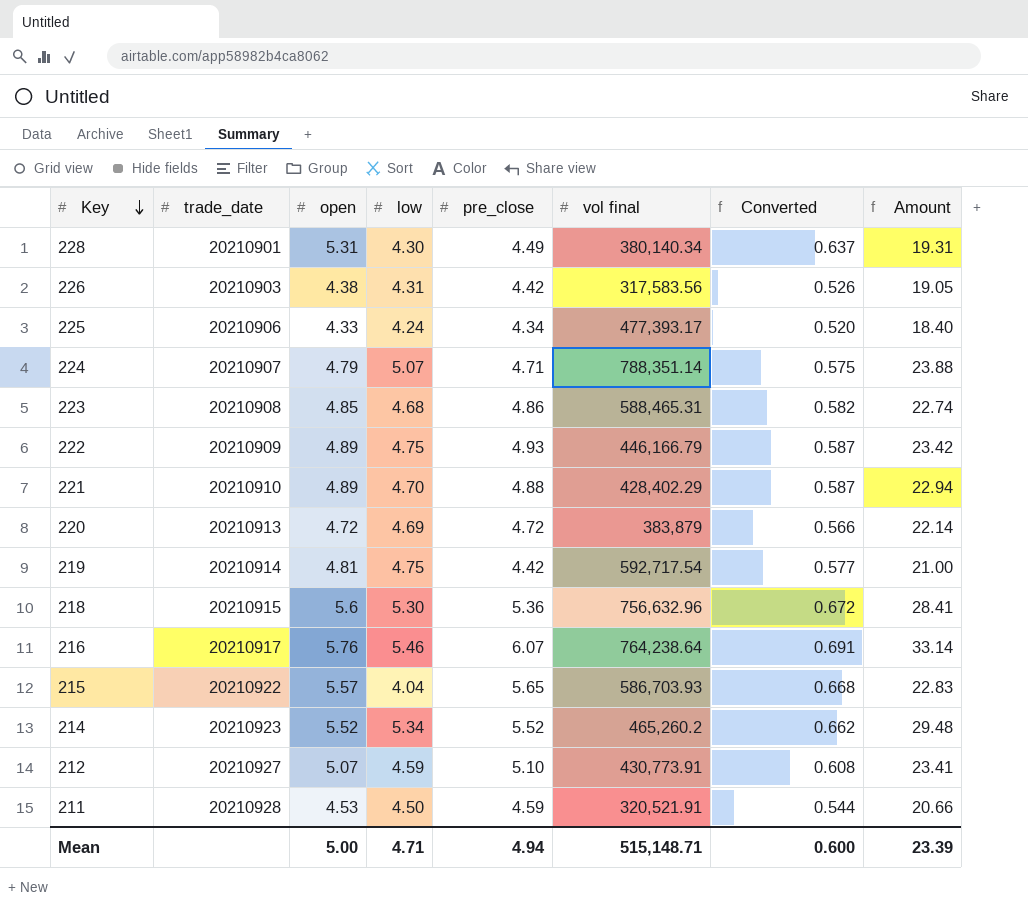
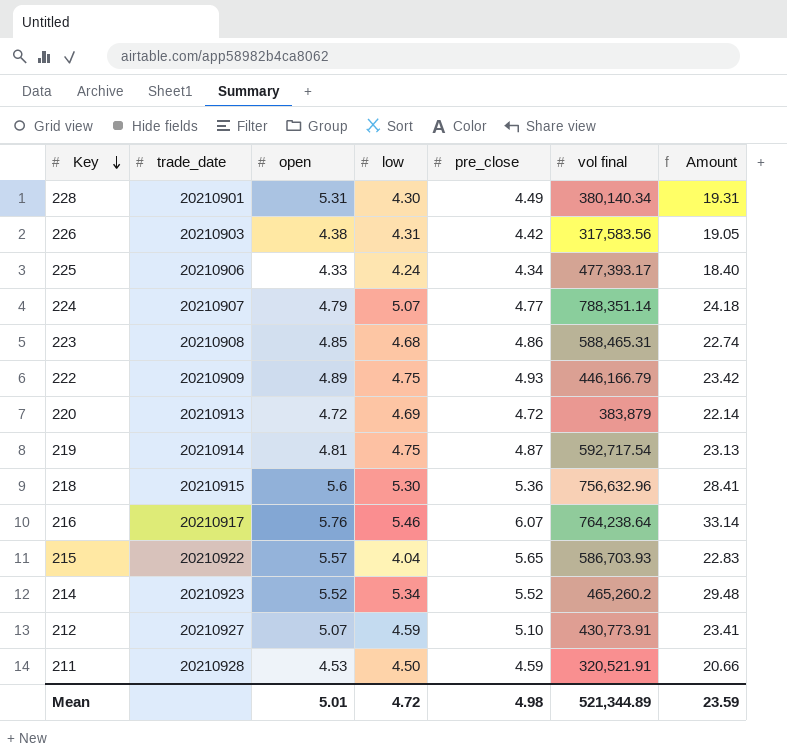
column Converted | formula: [open] * 0.12 -> none
row 221: 20210910 | 4.89 | 4.70 | 4.88 | 428,402.29 | 0.587 | 22.94 -> none
224 | pre_close: 4.71 -> 4.77
224 | Amount: 23.88 -> 24.18
219 | pre_close: 4.42 -> 4.87
219 | Amount: 21.00 -> 23.13
Mean | open: 5.00 -> 5.01
Mean | low: 4.71 -> 4.72
Mean | pre_close: 4.94 -> 4.98
Mean | vol final: 515,148.71 -> 521,344.89
Mean | Amount: 23.39 -> 23.59

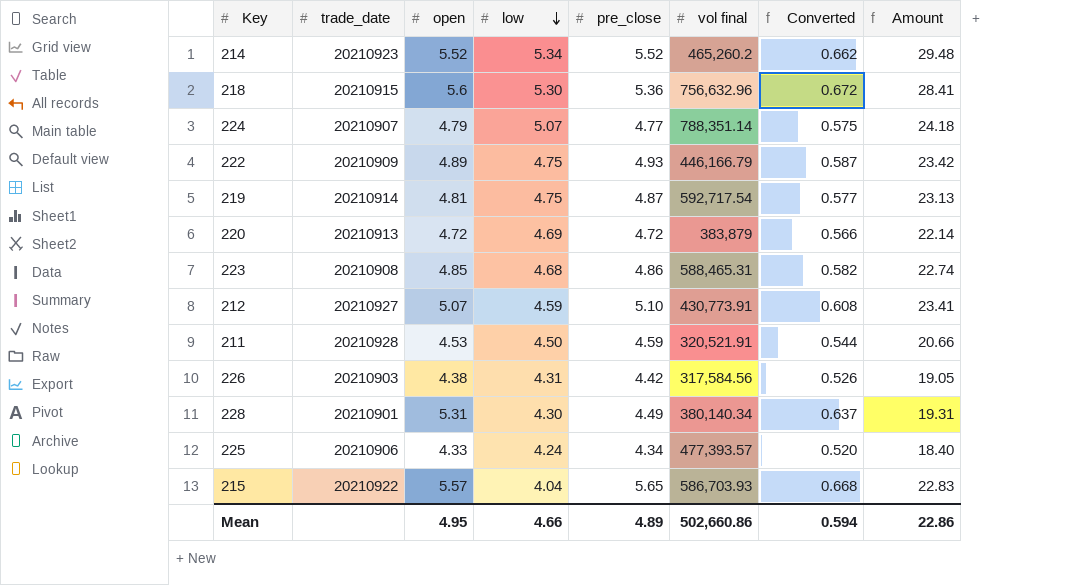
row order: Key descending -> low descending
column Converted | formula: none -> [open] * 0.12
row 216: 20210917 | 5.76 | 5.46 | 6.07 | 764,238.64 | 33.14 -> none
226 | vol final: 317,583.56 -> 317,584.56
225 | vol final: 477,393.17 -> 477,393.57
Mean | open: 5.01 -> 4.95
Mean | low: 4.72 -> 4.66
Mean | pre_close: 4.98 -> 4.89
Mean | vol final: 521,344.89 -> 502,660.86
Mean | Amount: 23.59 -> 22.86

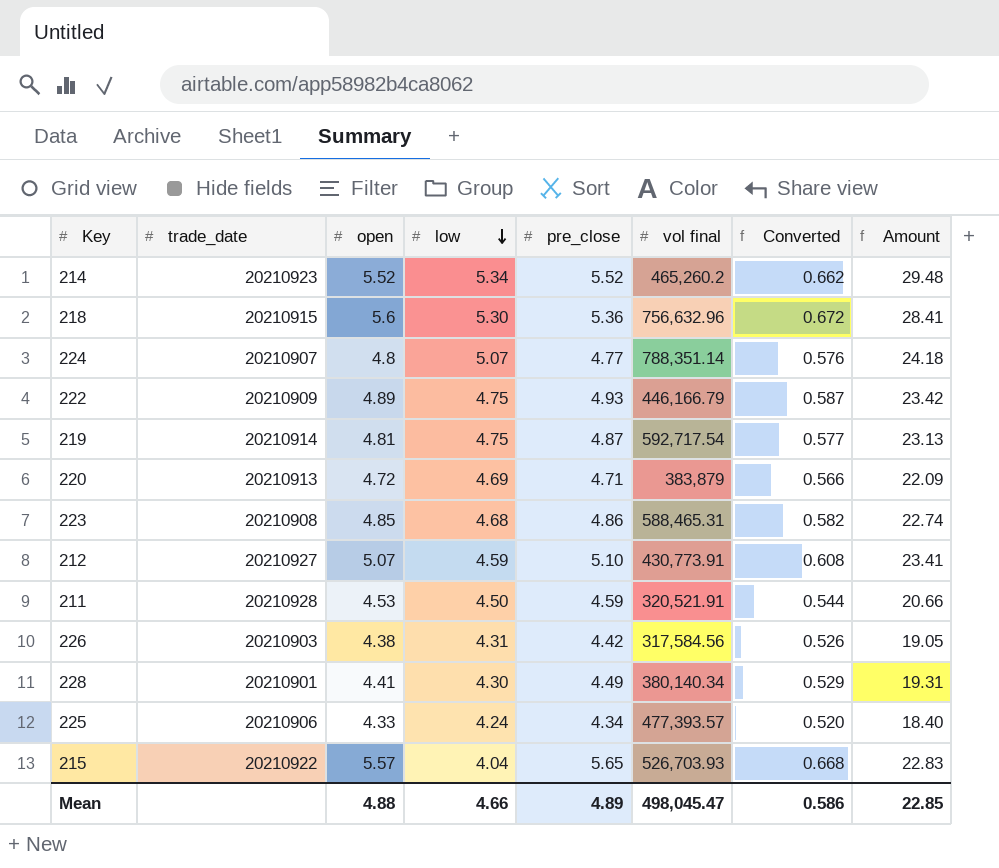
224 | open: 4.79 -> 4.8
224 | Converted: 0.575 -> 0.576
220 | pre_close: 4.72 -> 4.71
220 | Amount: 22.14 -> 22.09
228 | open: 5.31 -> 4.41
228 | Converted: 0.637 -> 0.529
215 | vol final: 586,703.93 -> 526,703.93
Mean | open: 4.95 -> 4.88
Mean | vol final: 502,660.86 -> 498,045.47
Mean | Converted: 0.594 -> 0.586
Mean | Amount: 22.86 -> 22.85

